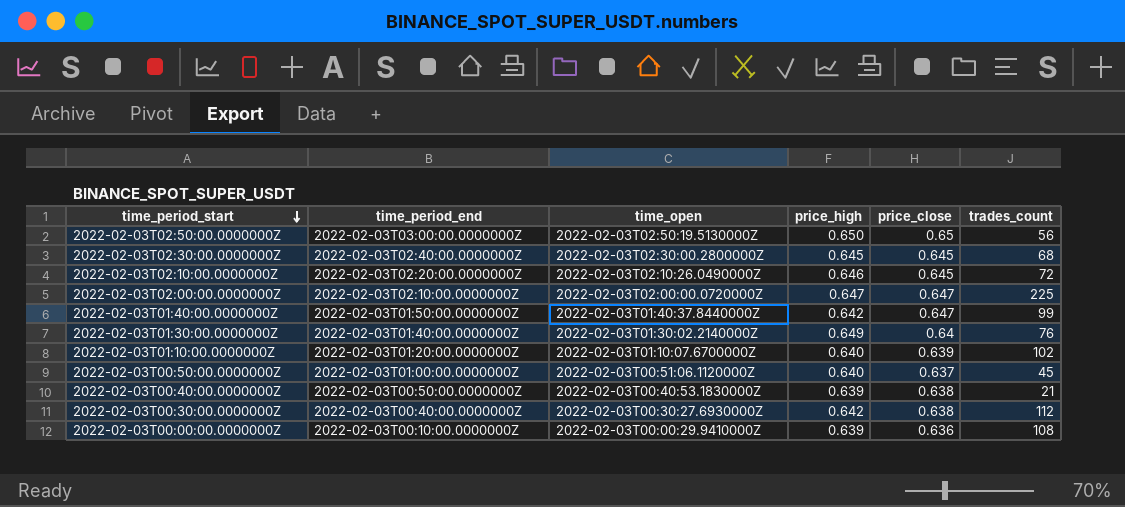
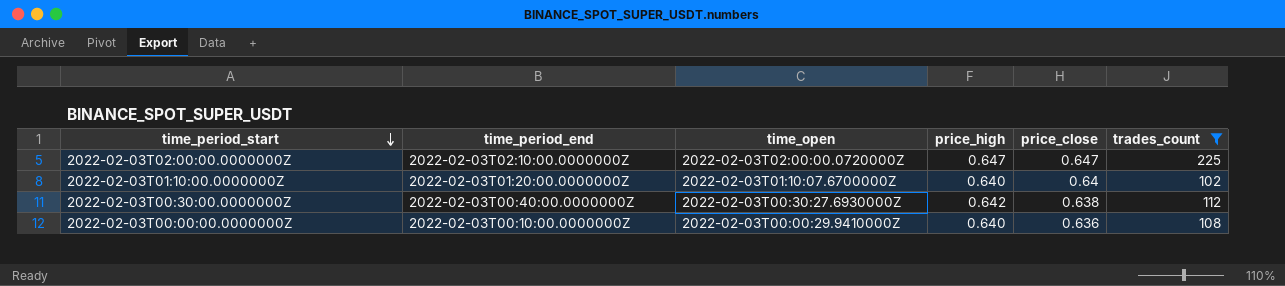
filter: none -> trades_count >= 102
2022-02-03T01:10:00.0000000Z | price_close: 0.639 -> 0.64
2022-02-03T00:00:00.0000000Z | price_high: 0.639 -> 0.640

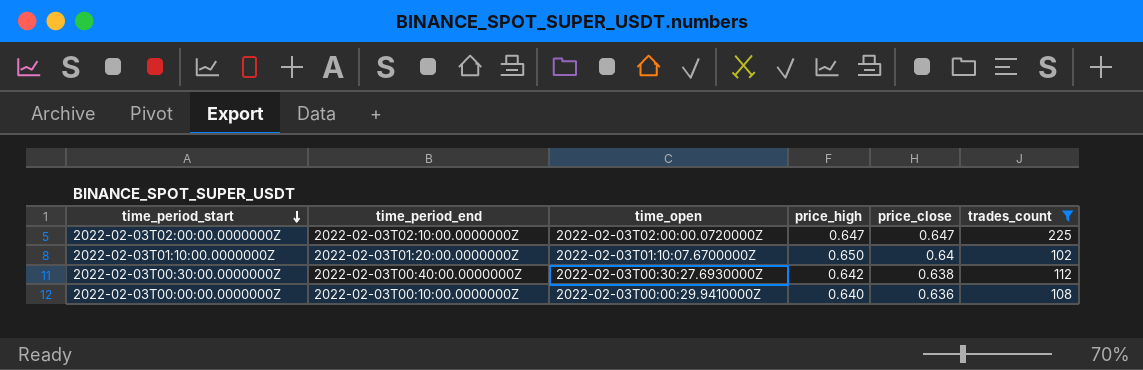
2022-02-03T01:10:00.0000000Z | price_high: 0.640 -> 0.650

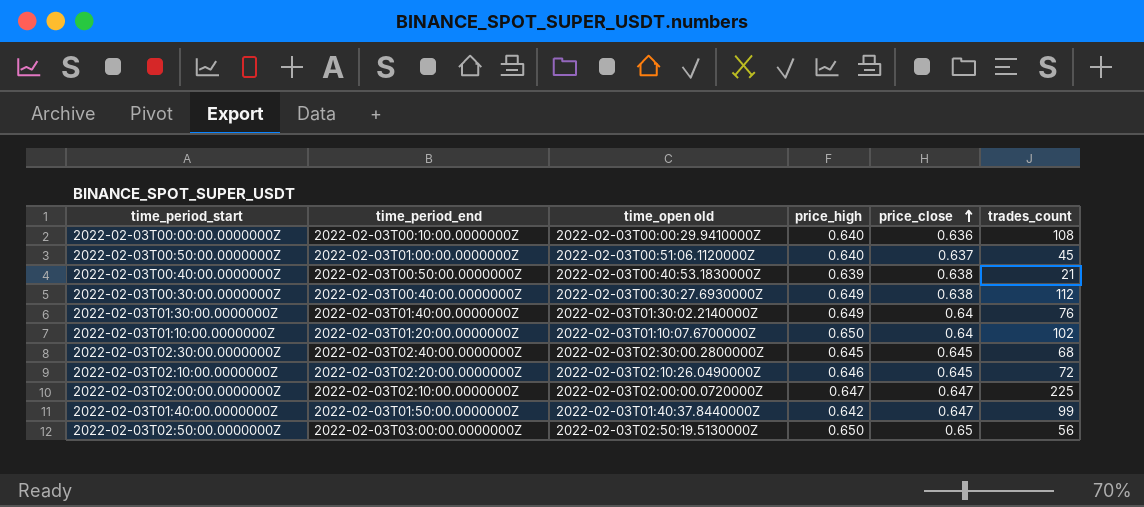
filter: trades_count >= 102 -> none
row order: time_period_start descending -> price_close ascending
column name: time_open -> time_open old
2022-02-03T00:30:00.0000000Z | price_high: 0.642 -> 0.649

